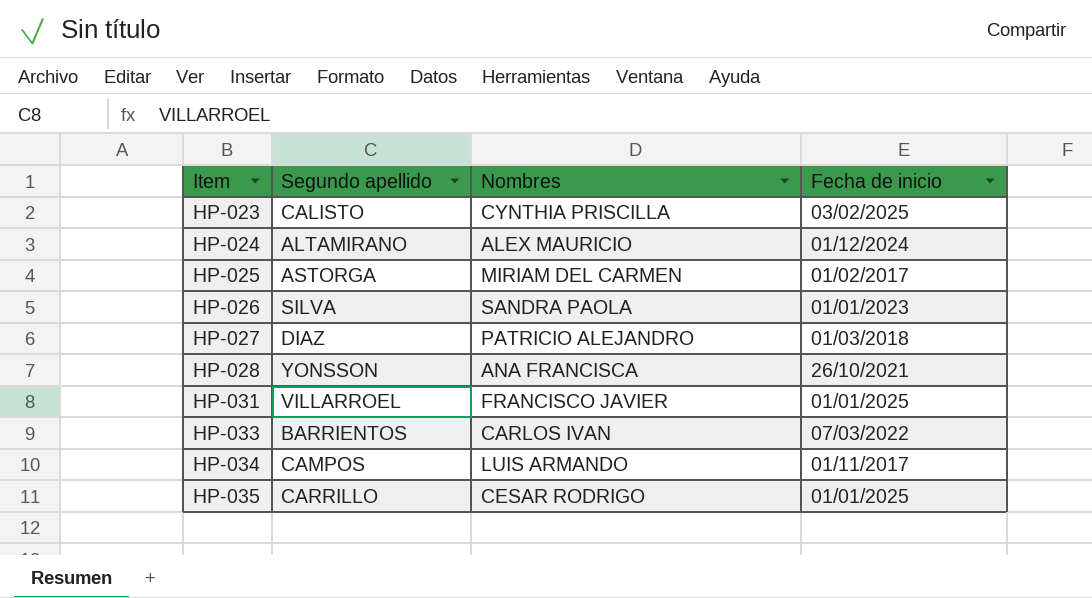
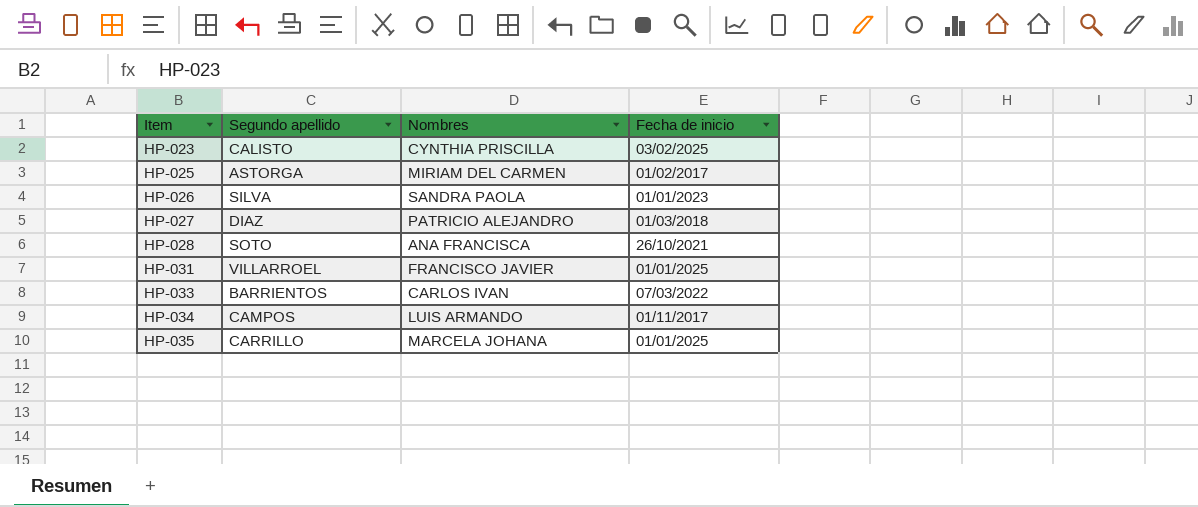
row HP-024: ALTAMIRANO | ALEX MAURICIO | 01/12/2024 -> none
HP-028 | Segundo apellido: YONSSON -> SOTO
HP-035 | Nombres: CESAR RODRIGO -> MARCELA JOHANA

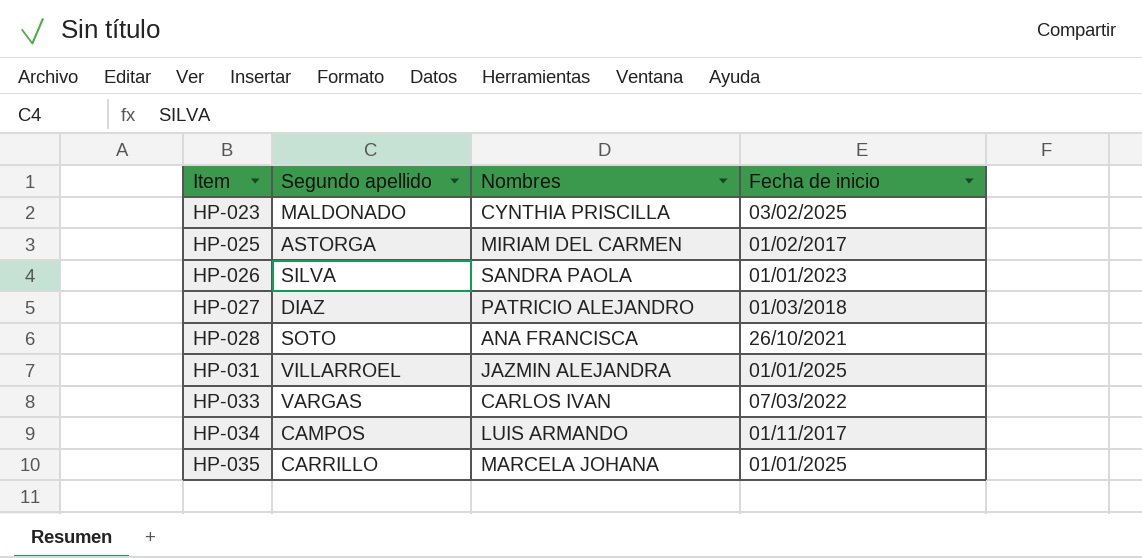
HP-023 | Segundo apellido: CALISTO -> MALDONADO
HP-031 | Nombres: FRANCISCO JAVIER -> JAZMIN ALEJANDRA
HP-033 | Segundo apellido: BARRIENTOS -> VARGAS

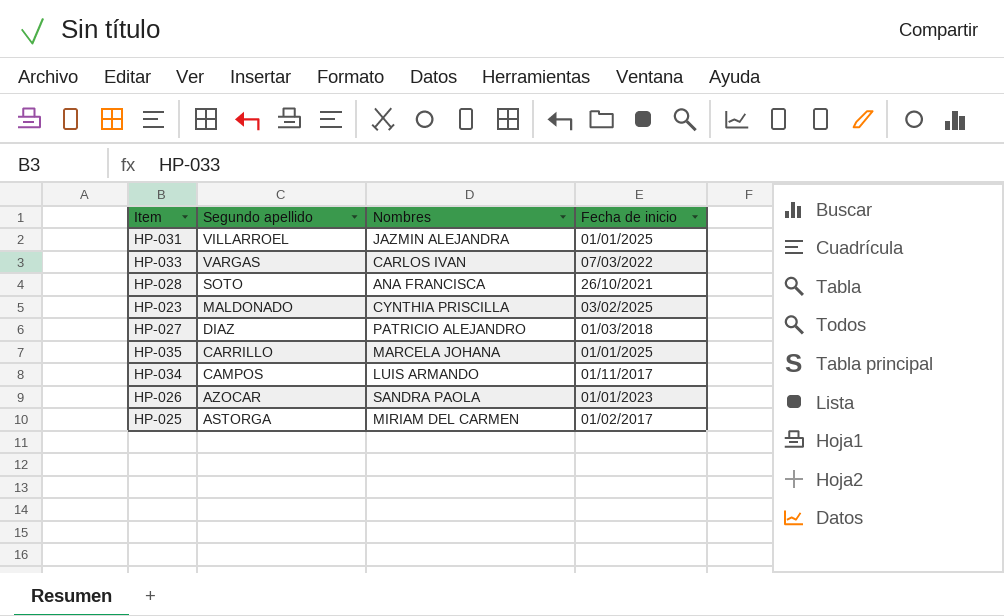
row order: Item ascending -> Segundo apellido descending
HP-026 | Segundo apellido: SILVA -> AZOCAR

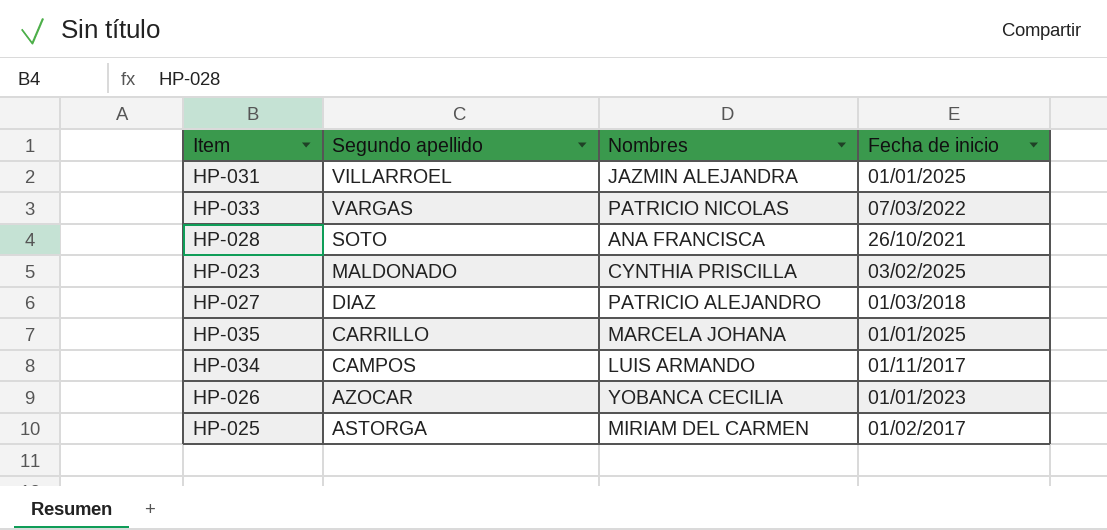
HP-033 | Nombres: CARLOS IVAN -> PATRICIO NICOLAS
HP-026 | Nombres: SANDRA PAOLA -> YOBANCA CECILIA

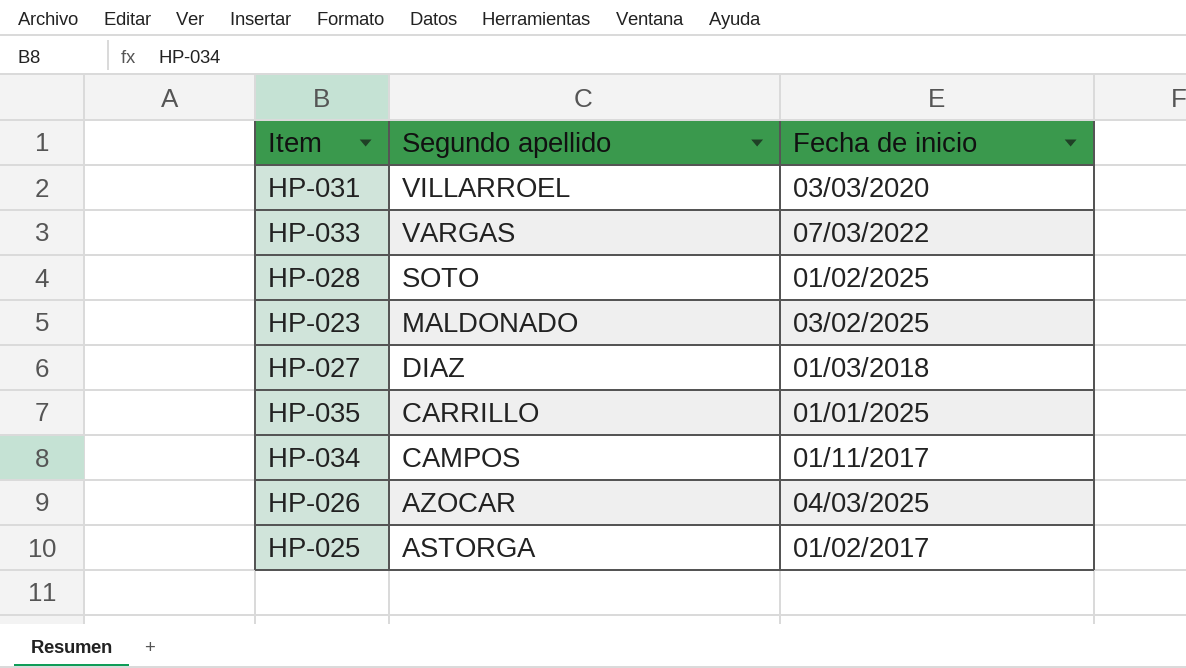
column Nombres | position: 3 -> none
HP-031 | Fecha de inicio: 01/01/2025 -> 03/03/2020
HP-028 | Fecha de inicio: 26/10/2021 -> 01/02/2025
HP-026 | Fecha de inicio: 01/01/2023 -> 04/03/2025

